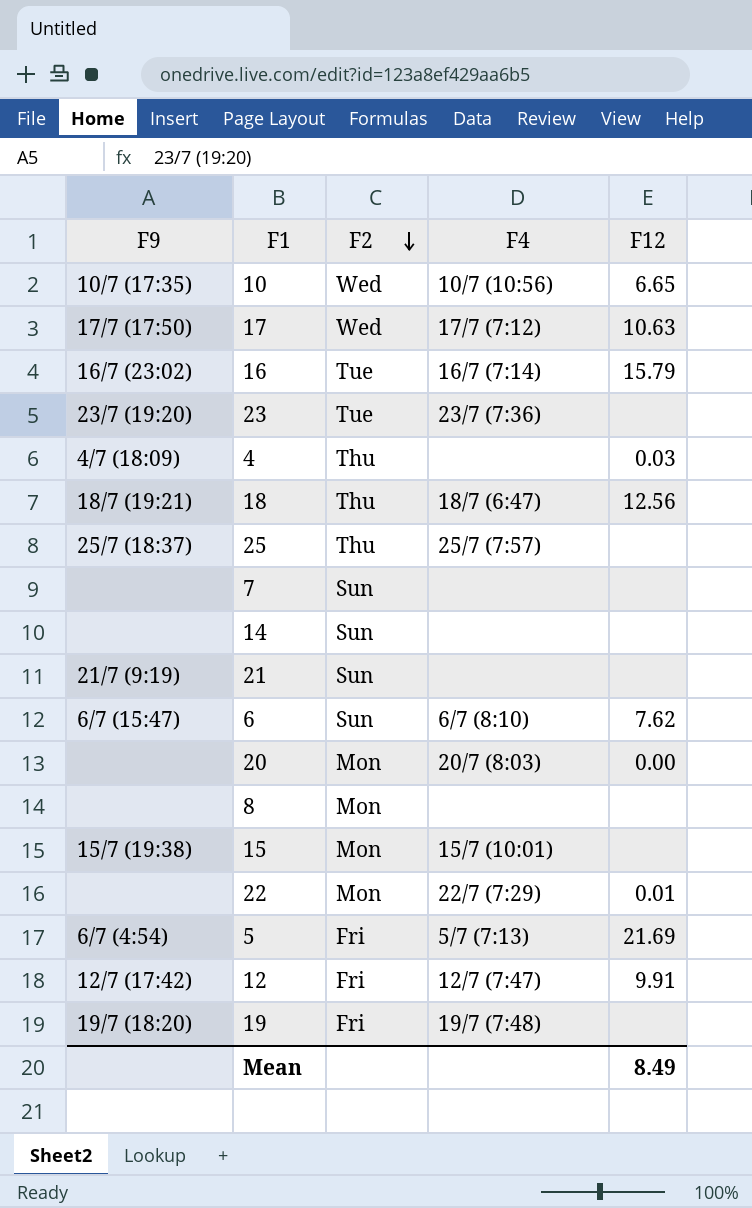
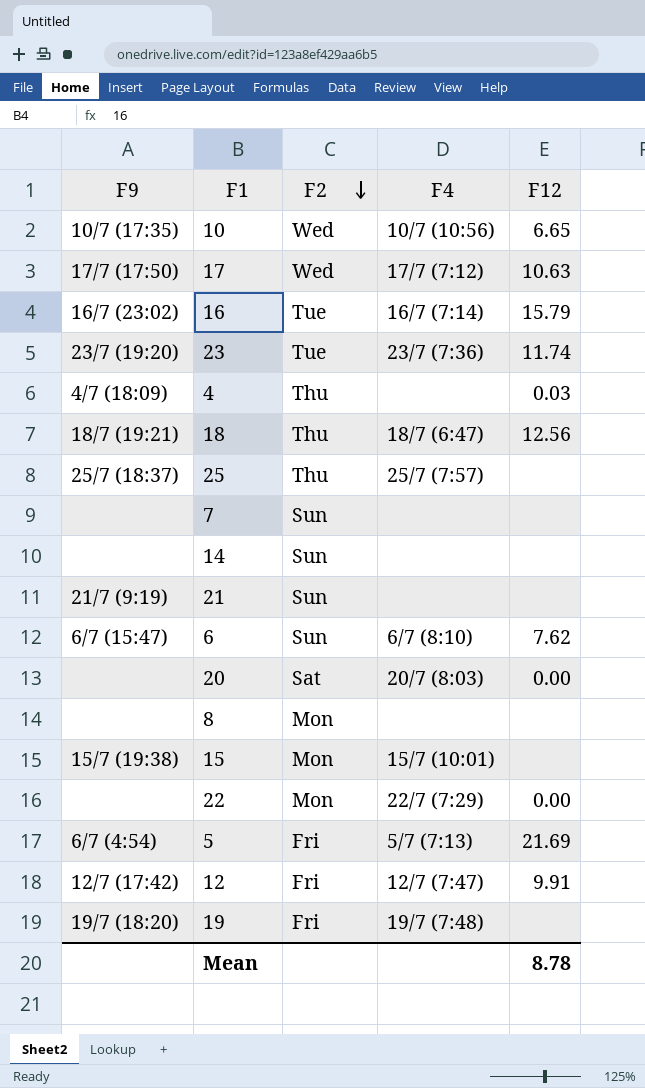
23 | F12: none -> 11.74
20 | F2: Mon -> Sat
22 | F12: 0.01 -> 0.00
Mean | F12: 8.49 -> 8.78

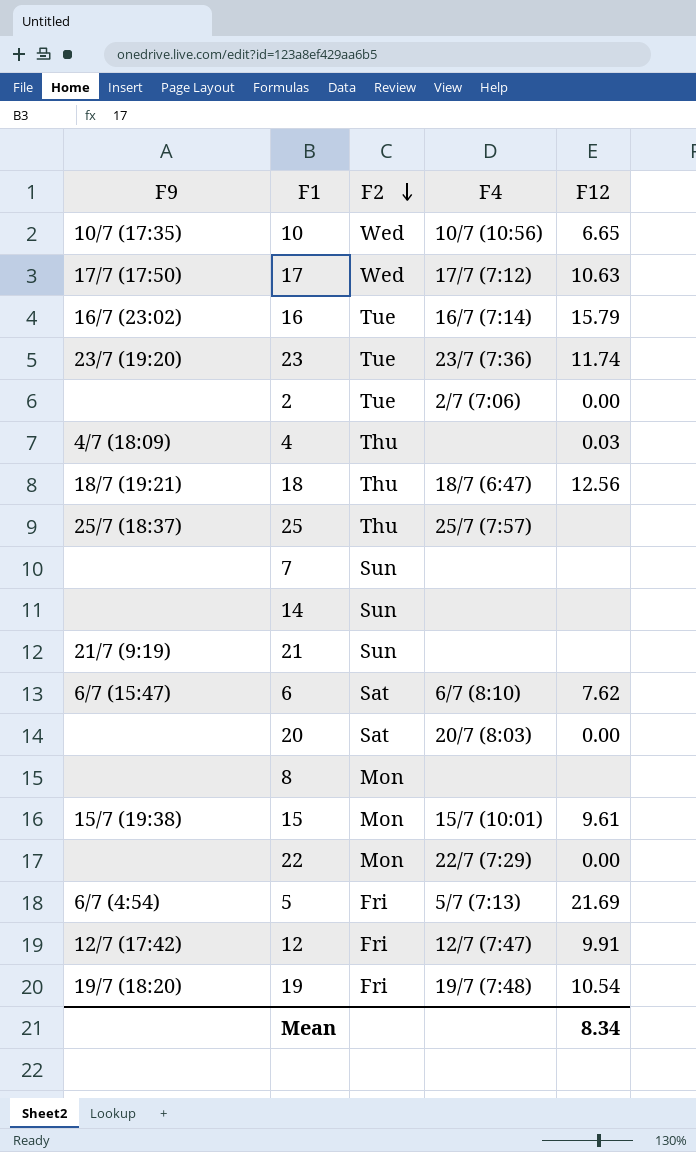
row 2: none -> none | Tue | 2/7 (7:06) | 0.00
6 | F2: Sun -> Sat
15 | F12: none -> 9.61
19 | F12: none -> 10.54
Mean | F12: 8.78 -> 8.34

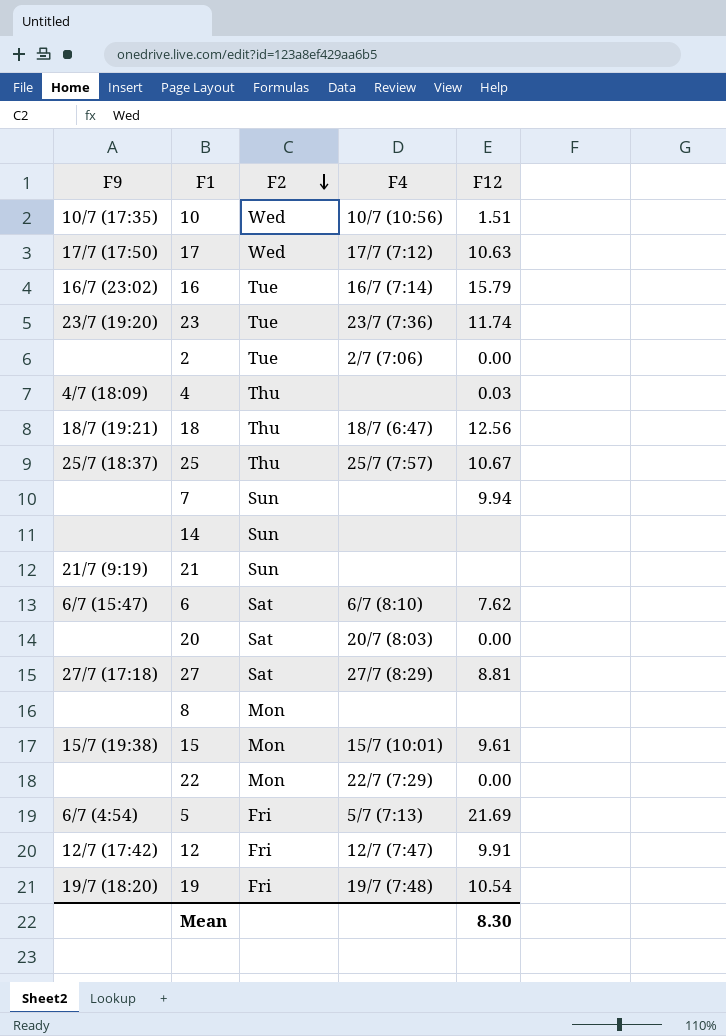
10 | F12: 6.65 -> 1.51
25 | F12: none -> 10.67
7 | F12: none -> 9.94
row 27: none -> 27/7 (17:18) | Sat | 27/7 (8:29) | 8.81
Mean | F12: 8.34 -> 8.30

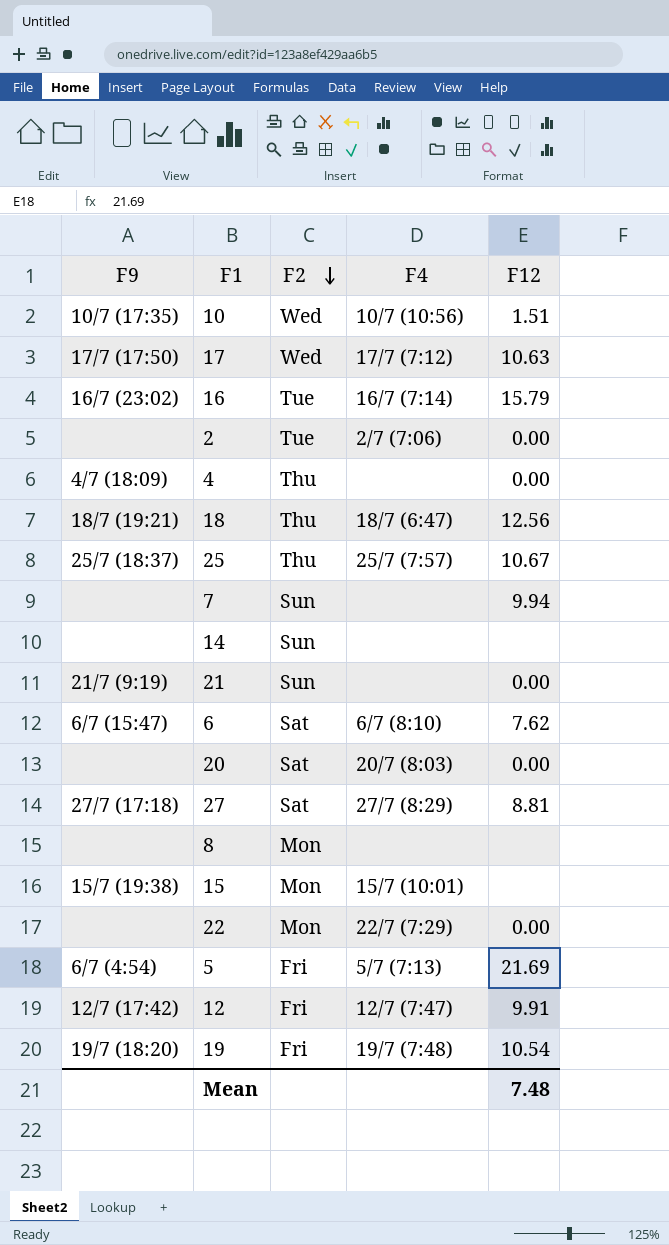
row 23: 23/7 (19:20) | Tue | 23/7 (7:36) | 11.74 -> none
4 | F12: 0.03 -> 0.00
21 | F12: none -> 0.00
15 | F12: 9.61 -> none
Mean | F12: 8.30 -> 7.48

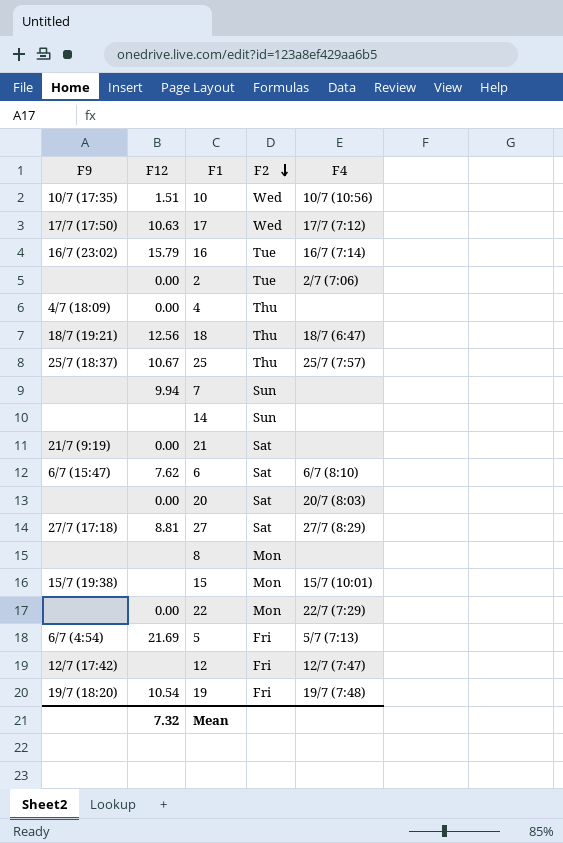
column F12 | position: 5 -> 2
21 | F2: Sun -> Sat
12 | F12: 9.91 -> none
Mean | F12: 7.48 -> 7.32

